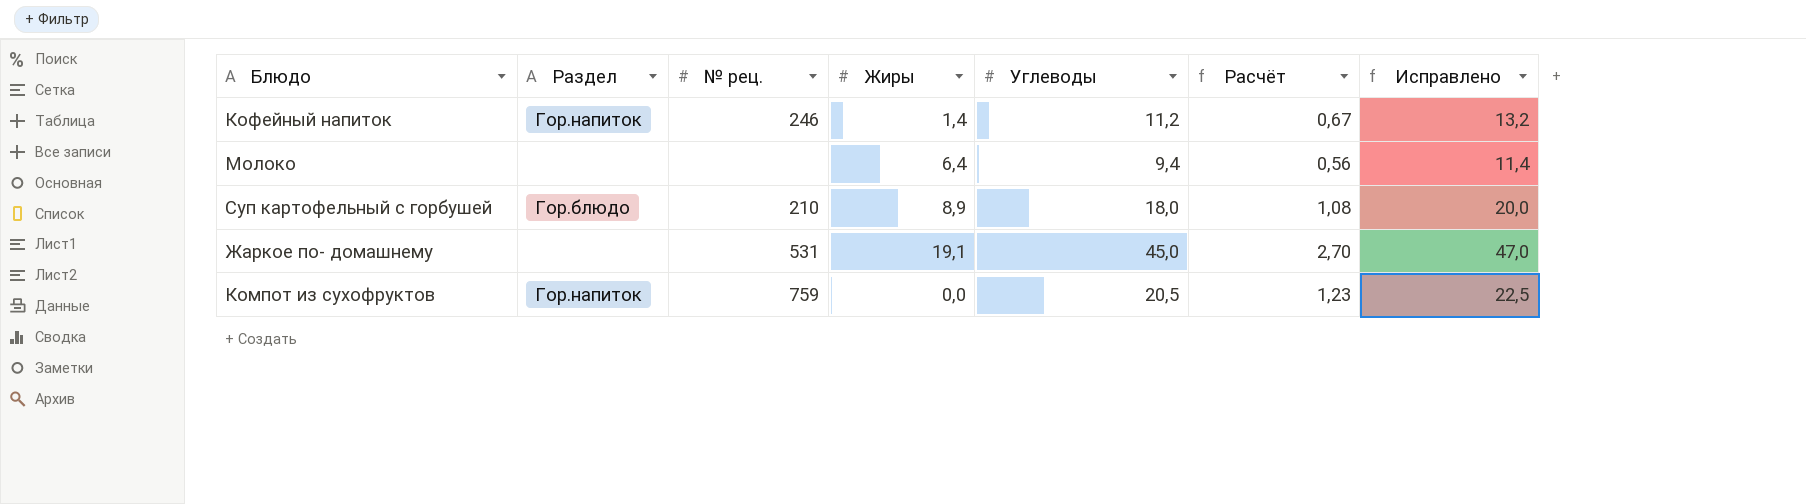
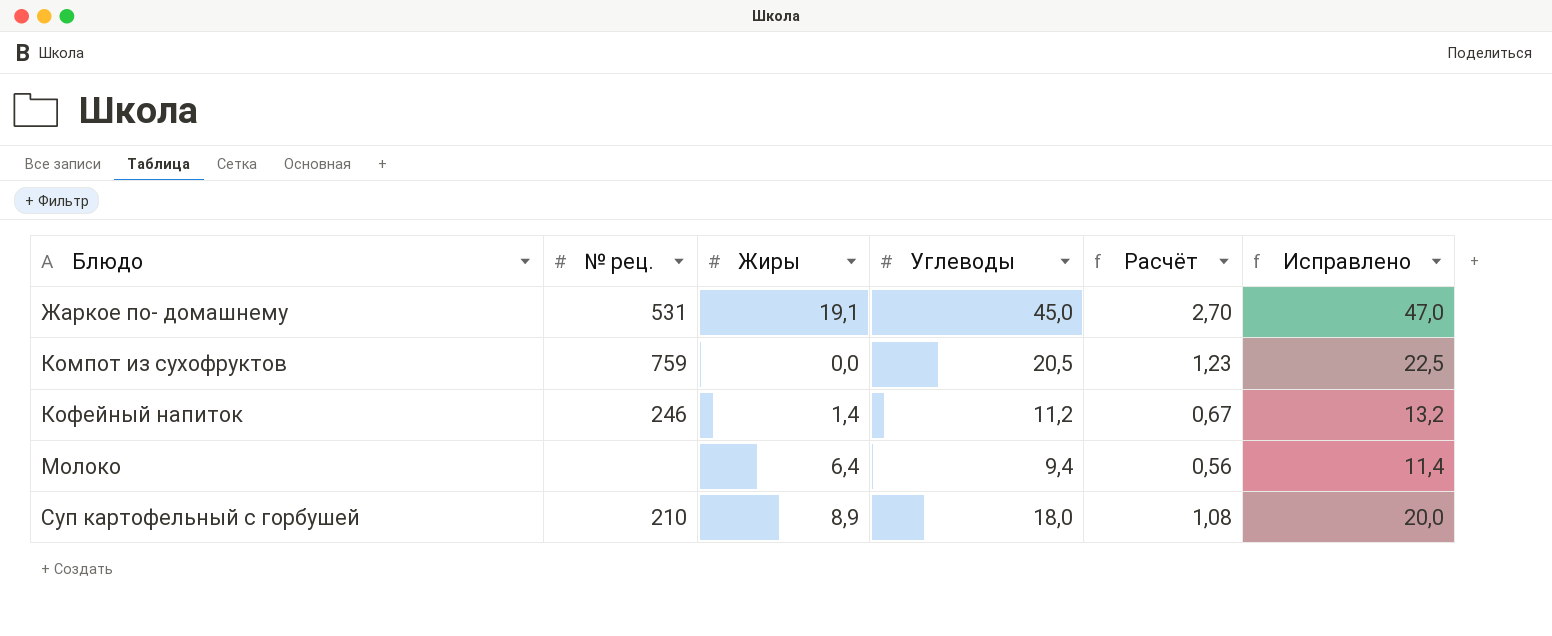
row order: none -> Блюдо ascending
column Раздел | position: 2 -> none

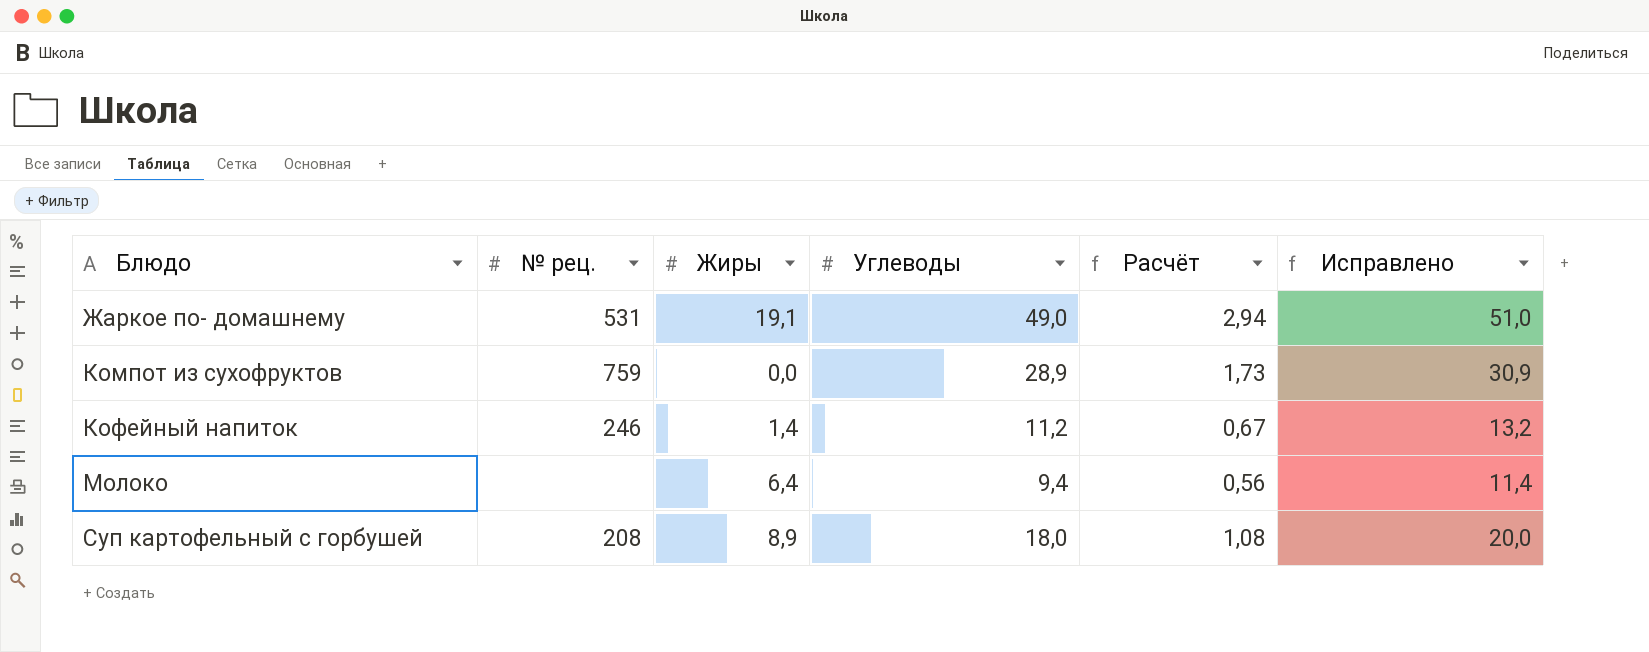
Жаркое по- домашнему | Углеводы: 45,0 -> 49,0
Жаркое по- домашнему | Расчёт: 2,70 -> 2,94
Жаркое по- домашнему | Исправлено: 47,0 -> 51,0
Компот из сухофруктов | Углеводы: 20,5 -> 28,9
Компот из сухофруктов | Расчёт: 1,23 -> 1,73
Компот из сухофруктов | Исправлено: 22,5 -> 30,9
Суп картофельный с горбушей | № рец.: 210 -> 208

